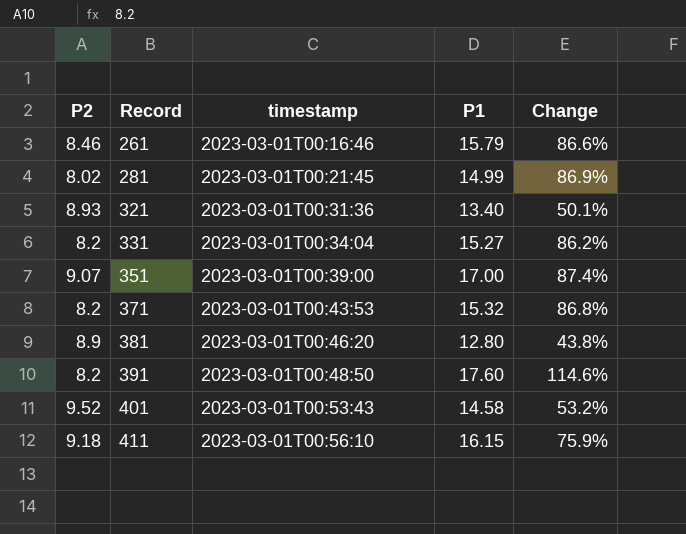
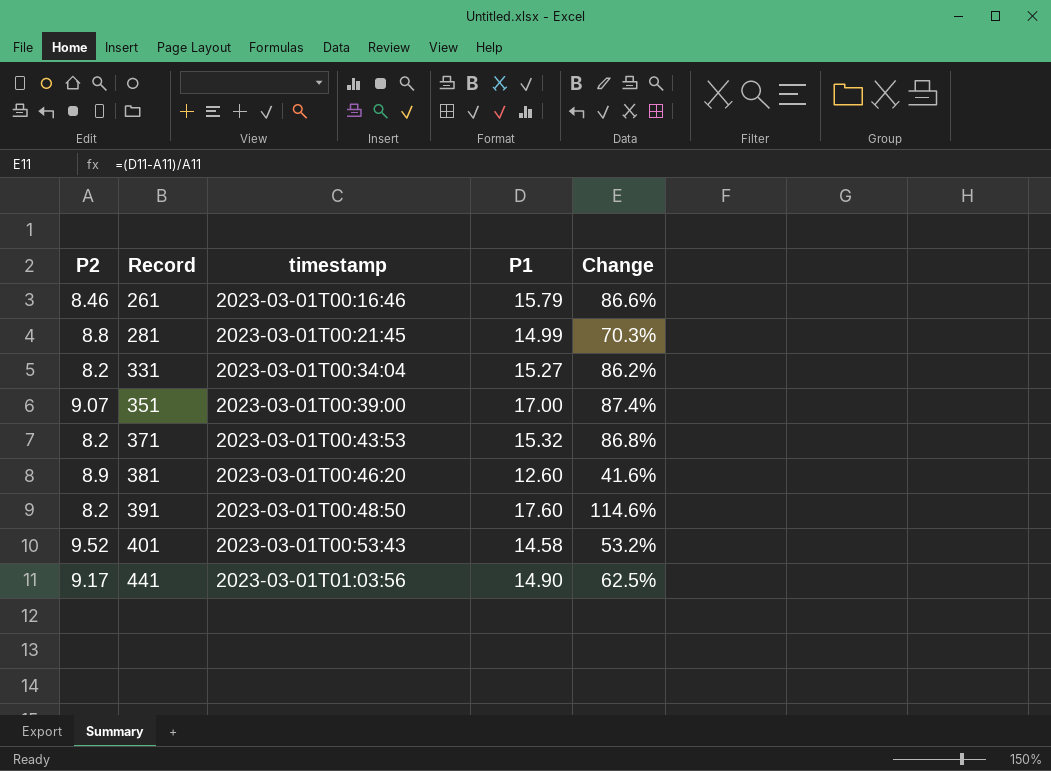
row 321: 8.93 | 2023-03-01T00:31:36 | 13.40 | 50.1% -> none
row 411: 9.18 | 2023-03-01T00:56:10 | 16.15 | 75.9% -> none
281 | P2: 8.02 -> 8.8
281 | Change: 86.9% -> 70.3%
381 | P1: 12.80 -> 12.60
381 | Change: 43.8% -> 41.6%
row 441: none -> 9.17 | 2023-03-01T01:03:56 | 14.90 | 62.5%

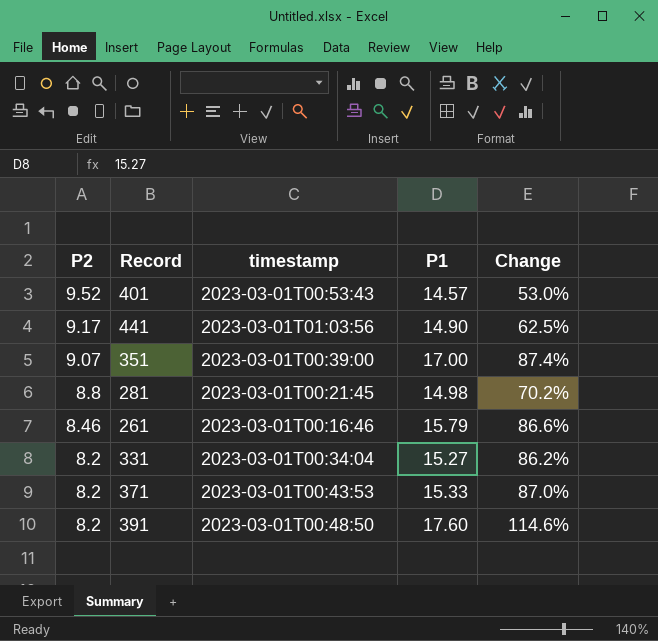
row order: Record ascending -> P2 descending
row 381: 8.9 | 2023-03-01T00:46:20 | 12.60 | 41.6% -> none
401 | P1: 14.58 -> 14.57
401 | Change: 53.2% -> 53.0%
281 | P1: 14.99 -> 14.98
281 | Change: 70.3% -> 70.2%
371 | P1: 15.32 -> 15.33
371 | Change: 86.8% -> 87.0%

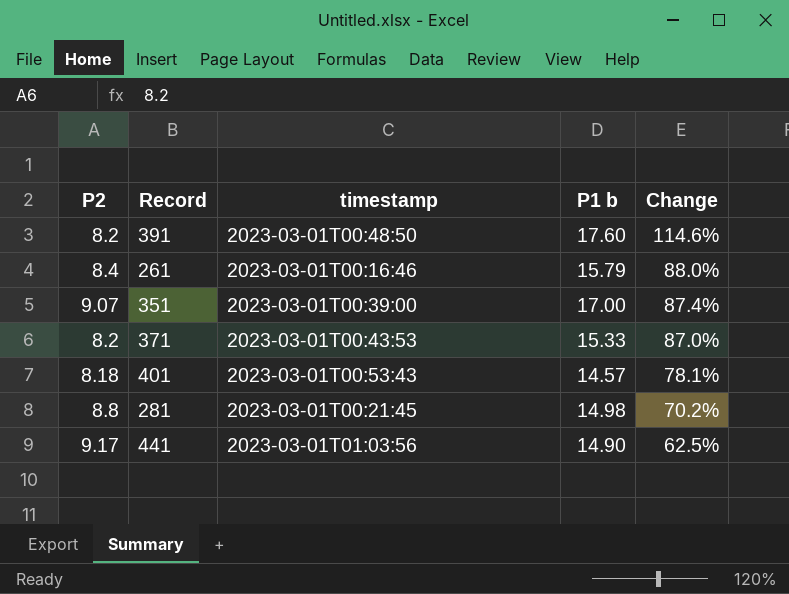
row order: P2 descending -> Change descending
column name: P1 -> P1 b
row 331: 8.2 | 2023-03-01T00:34:04 | 15.27 | 86.2% -> none
261 | P2: 8.46 -> 8.4
261 | Change: 86.6% -> 88.0%
401 | P2: 9.52 -> 8.18
401 | Change: 53.0% -> 78.1%

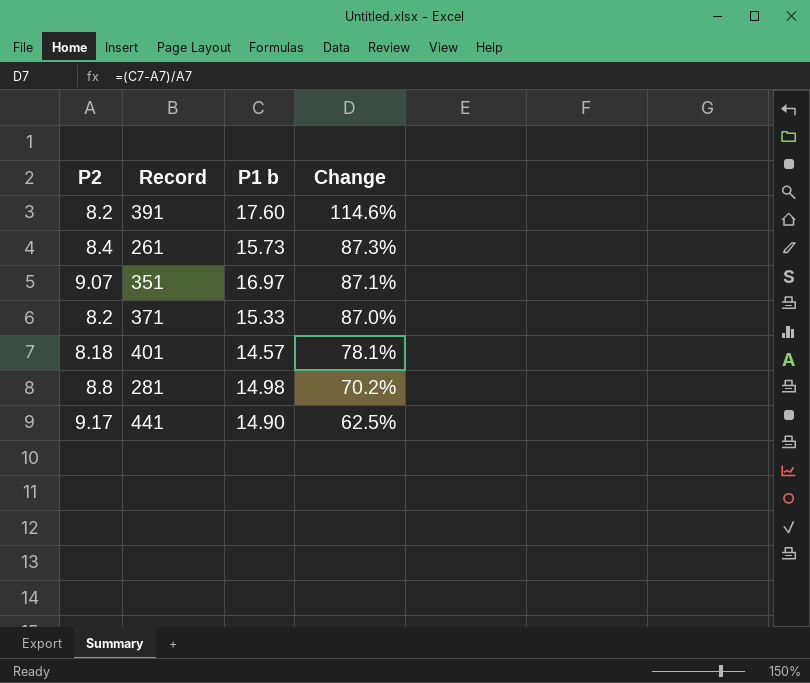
column timestamp | position: 3 -> none
261 | P1 b: 15.79 -> 15.73
261 | Change: 88.0% -> 87.3%
351 | P1 b: 17.00 -> 16.97
351 | Change: 87.4% -> 87.1%

